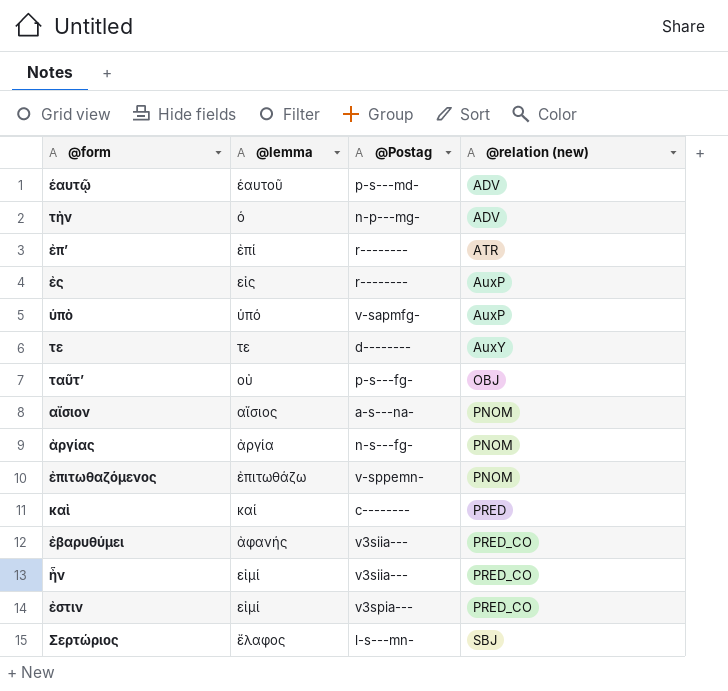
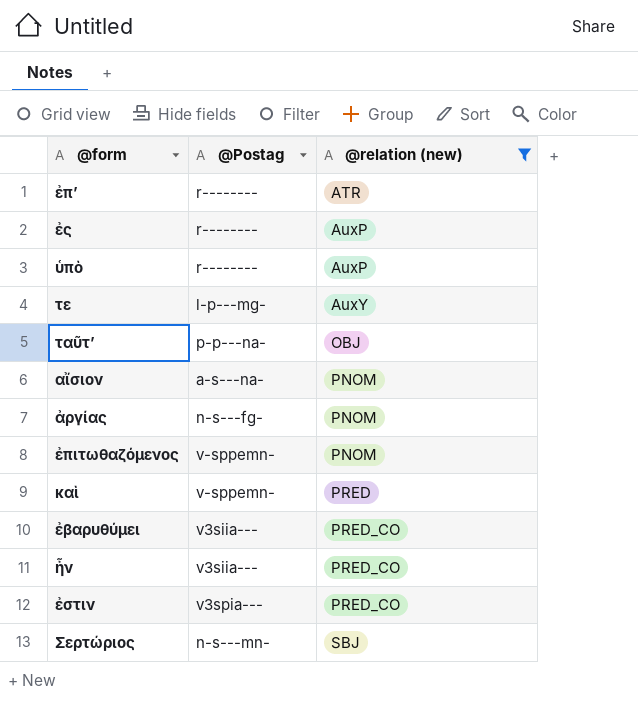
filter: none -> @relation (new) != ADV
column @lemma | position: 2 -> none
ὑπὸ | @Postag: v-sapmfg- -> r--------
τε | @Postag: d-------- -> l-p---mg-
ταῦτʼ | @Postag: p-s---fg- -> p-p---na-
καὶ | @Postag: c-------- -> v-sppemn-
Σερτώριος | @Postag: l-s---mn- -> n-s---mn-

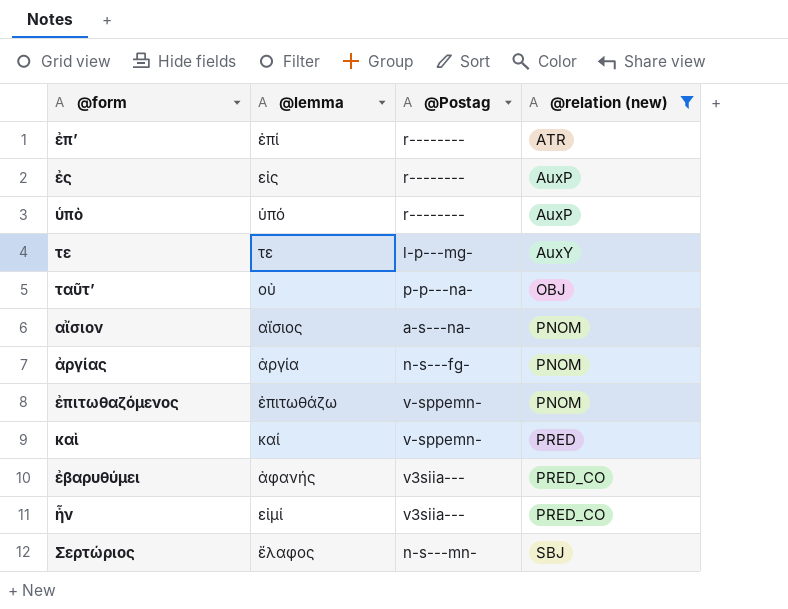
column @lemma | position: none -> 2
row ἐστιν: v3spia--- | PRED_CO -> none

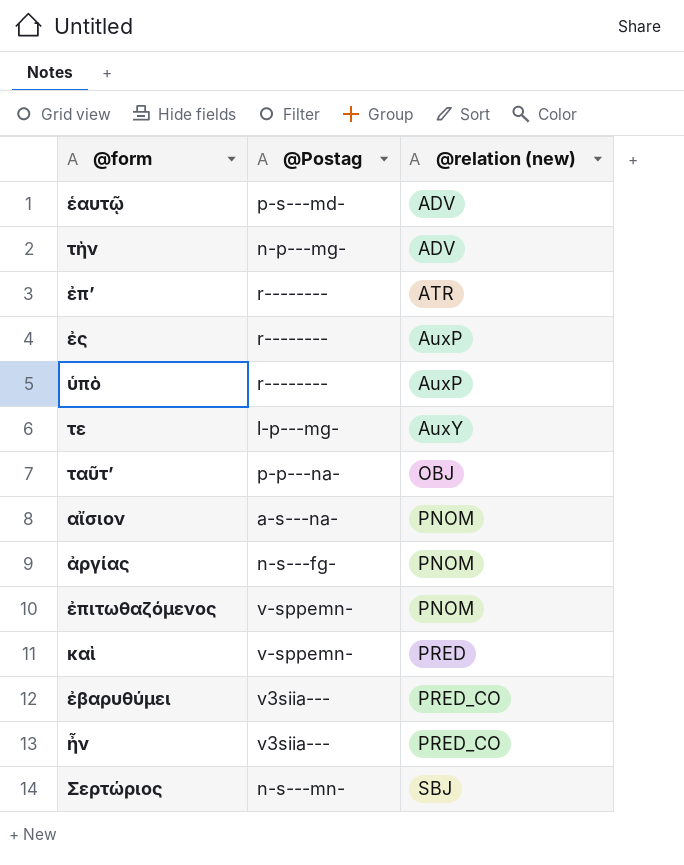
filter: @relation (new) != ADV -> none
column @lemma | position: 2 -> none

